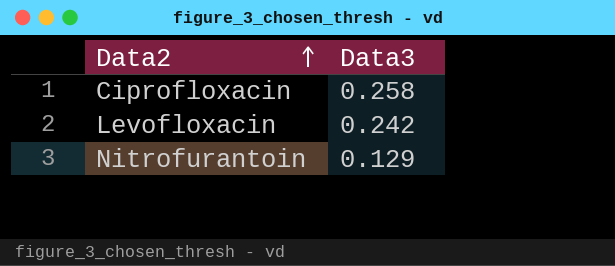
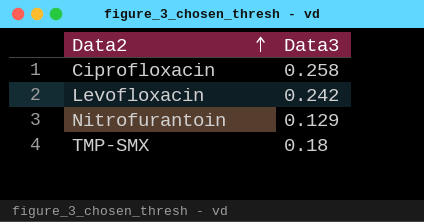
row TMP-SMX: none -> 0.18

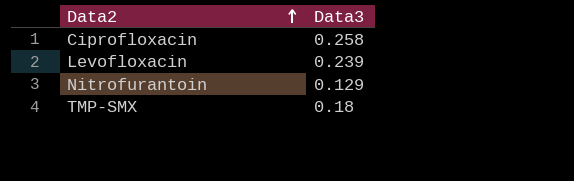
Levofloxacin | Data3: 0.242 -> 0.239

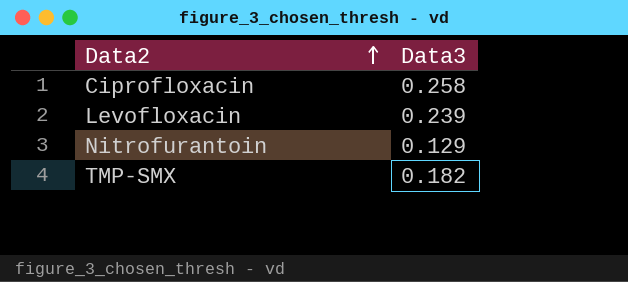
TMP-SMX | Data3: 0.18 -> 0.182

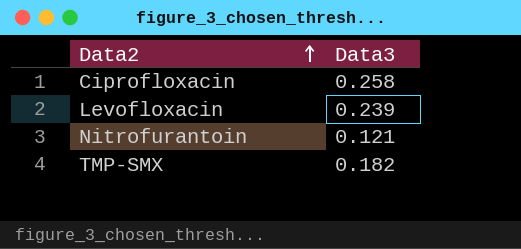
Nitrofurantoin | Data3: 0.129 -> 0.121

